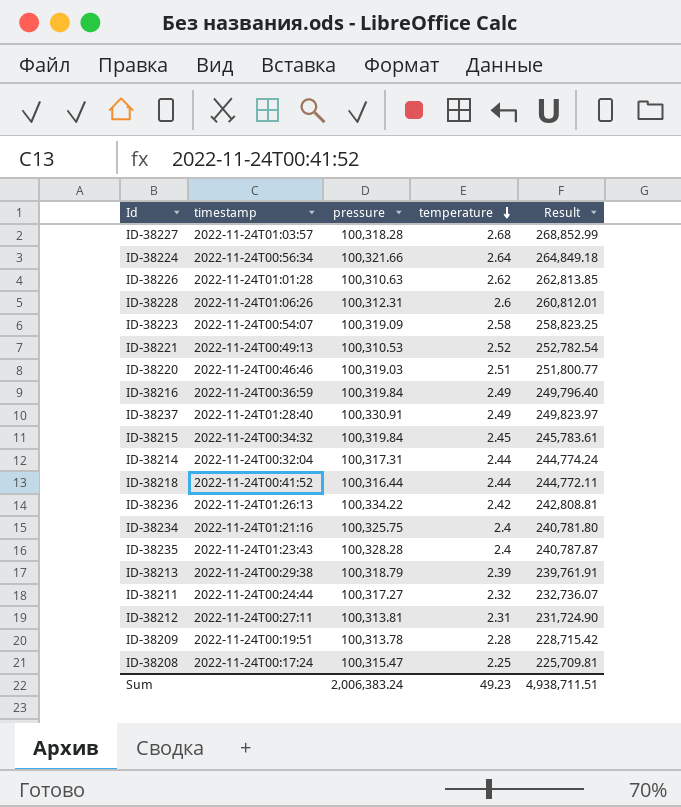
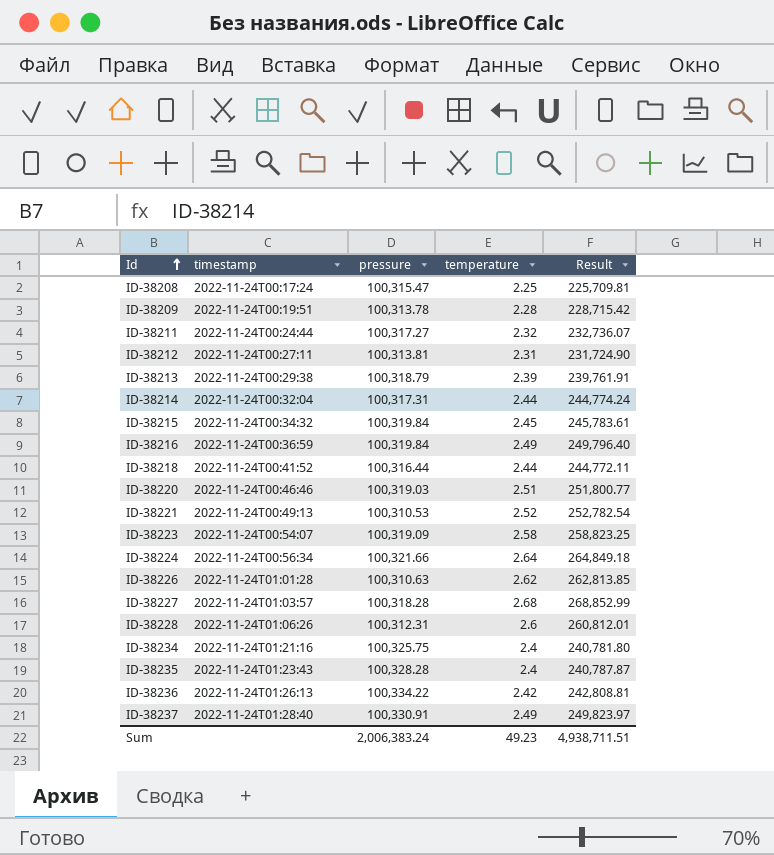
row order: temperature descending -> Id ascending

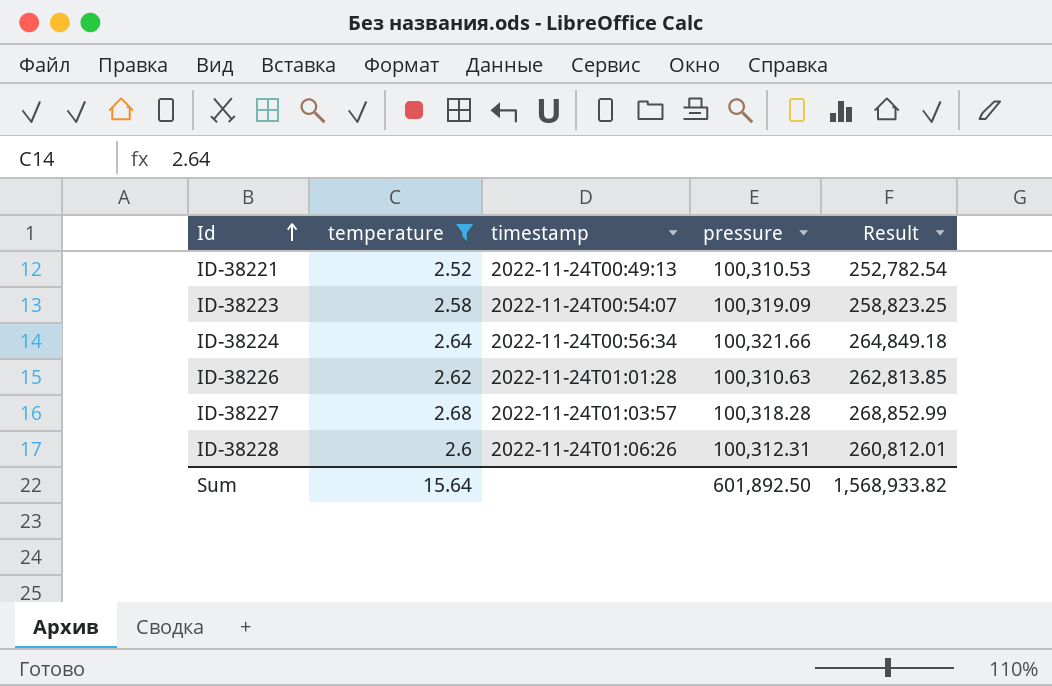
filter: none -> temperature >= 2.52
column temperature | position: 4 -> 2
Sum | temperature: 49.23 -> 15.64
Sum | pressure: 2,006,383.24 -> 601,892.50
Sum | Result: 4,938,711.51 -> 1,568,933.82

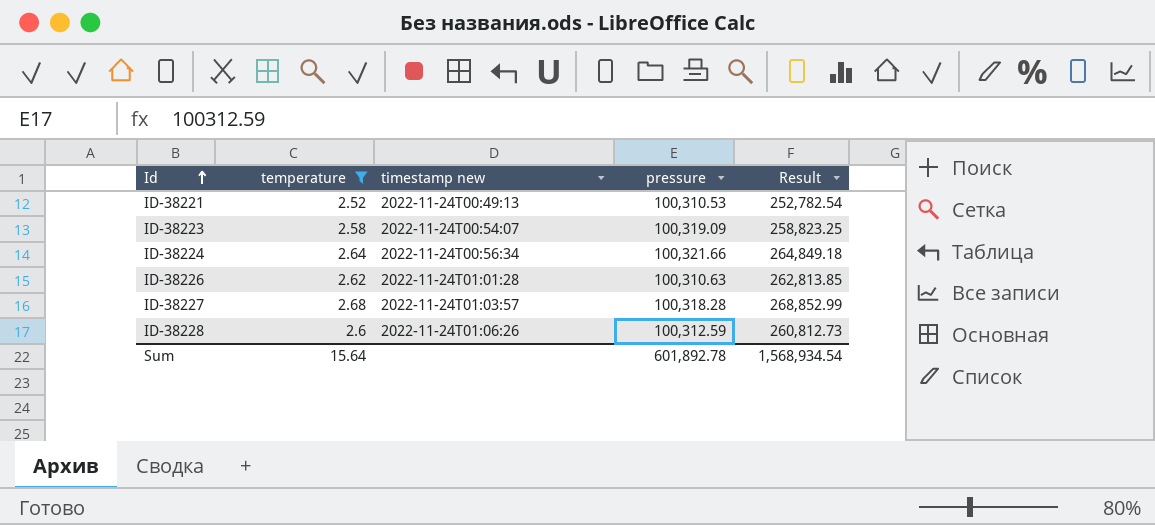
column name: timestamp -> timestamp new
ID-38228 | pressure: 100,312.31 -> 100,312.59
ID-38228 | Result: 260,812.01 -> 260,812.73
Sum | pressure: 601,892.50 -> 601,892.78
Sum | Result: 1,568,933.82 -> 1,568,934.54

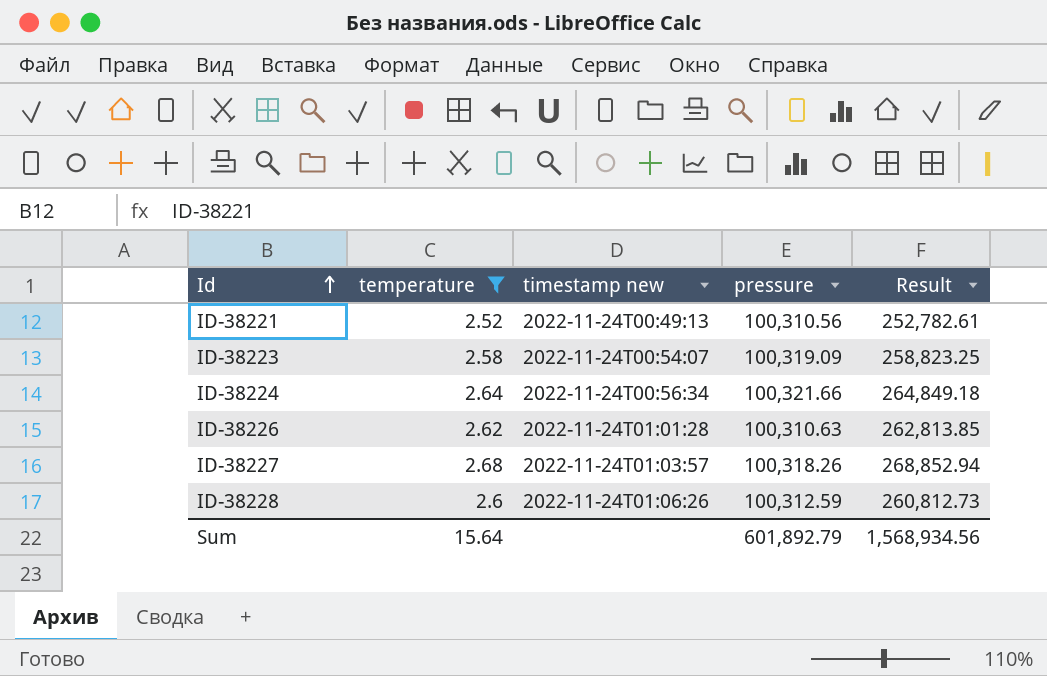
ID-38221 | pressure: 100,310.53 -> 100,310.56
ID-38221 | Result: 252,782.54 -> 252,782.61
ID-38227 | pressure: 100,318.28 -> 100,318.26
ID-38227 | Result: 268,852.99 -> 268,852.94
Sum | pressure: 601,892.78 -> 601,892.79
Sum | Result: 1,568,934.54 -> 1,568,934.56

